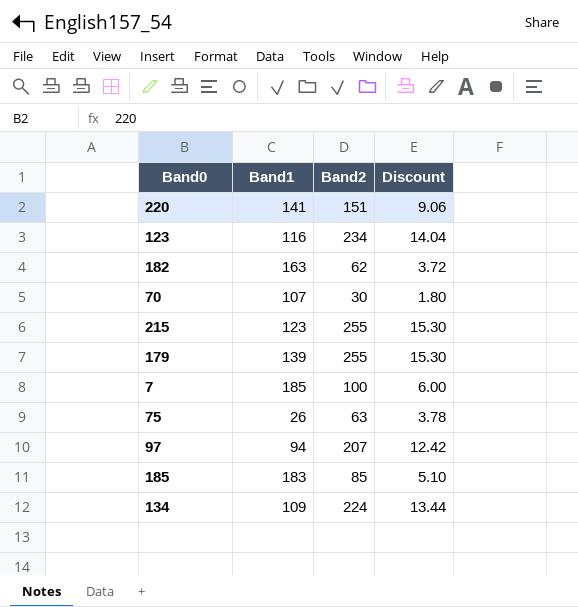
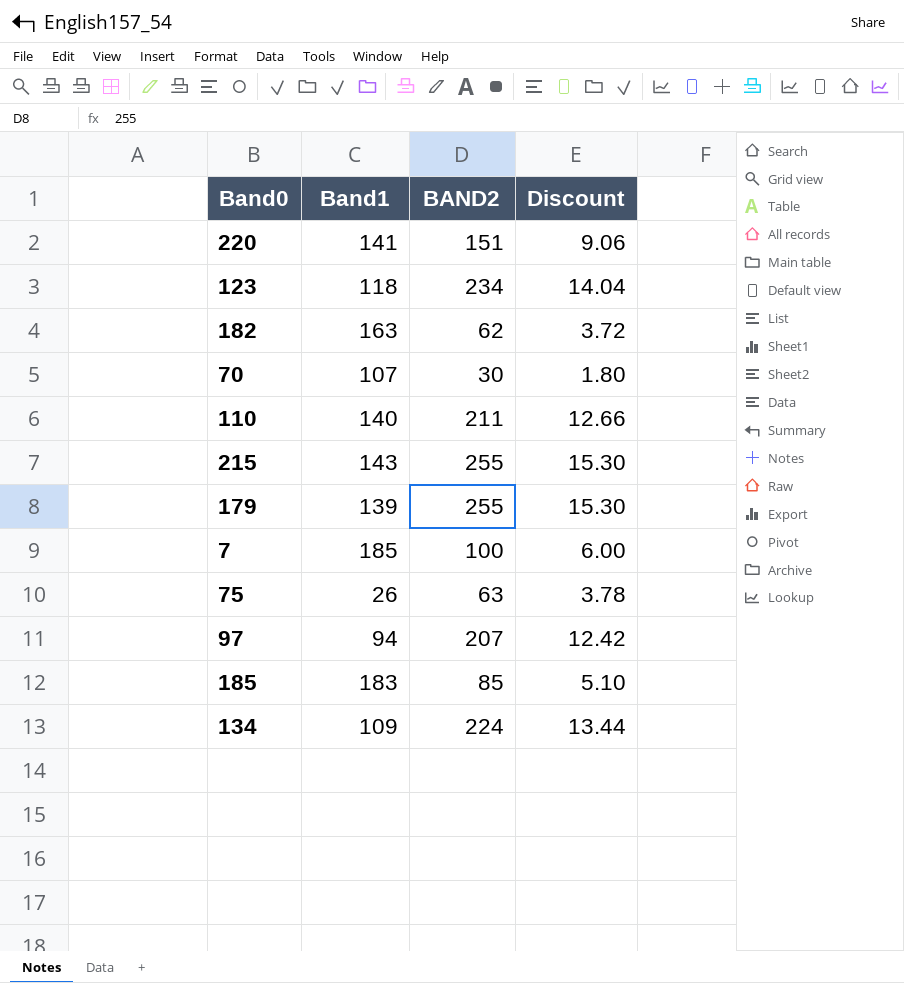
column name: Band2 -> BAND2
123 | Band1: 116 -> 118
row 110: none -> 140 | 211 | 12.66
215 | Band1: 123 -> 143

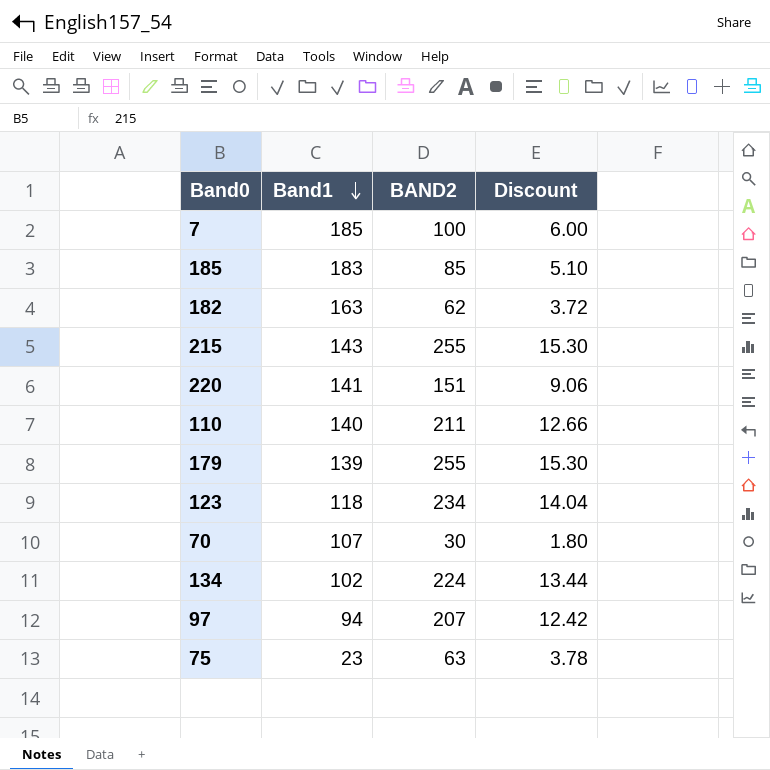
row order: none -> Band1 descending
134 | Band1: 109 -> 102
75 | Band1: 26 -> 23

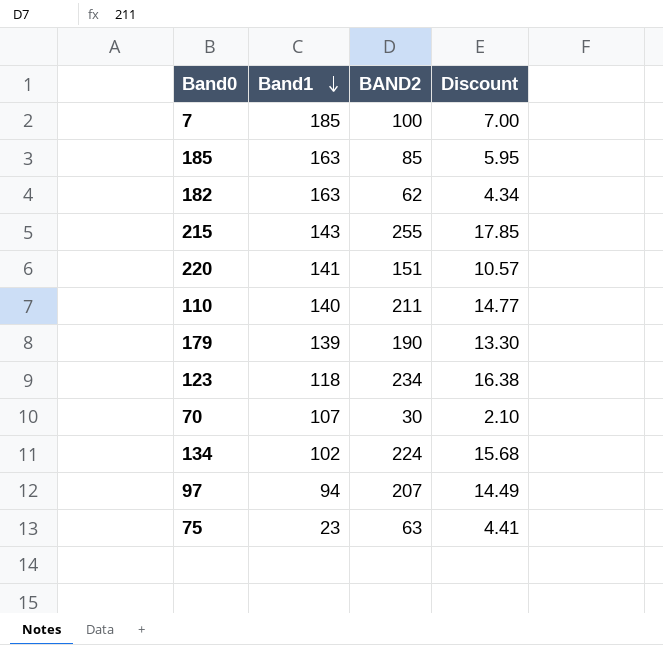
column Discount | formula: [BAND2] * 0.06 -> [BAND2] * 0.07
185 | Band1: 183 -> 163
179 | BAND2: 255 -> 190

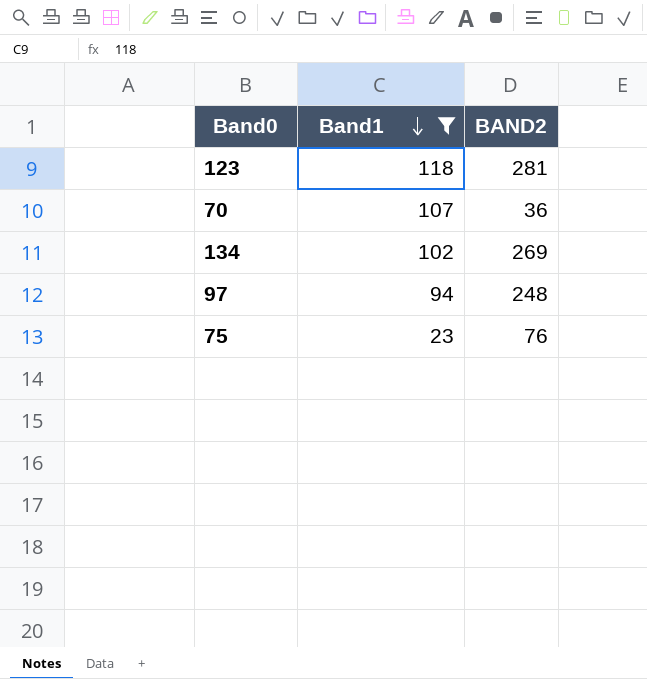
filter: none -> Band1 <= 118
column Discount | formula: [BAND2] * 0.07 -> none
123 | BAND2: 234 -> 281
70 | BAND2: 30 -> 36
134 | BAND2: 224 -> 269
97 | BAND2: 207 -> 248
75 | BAND2: 63 -> 76

